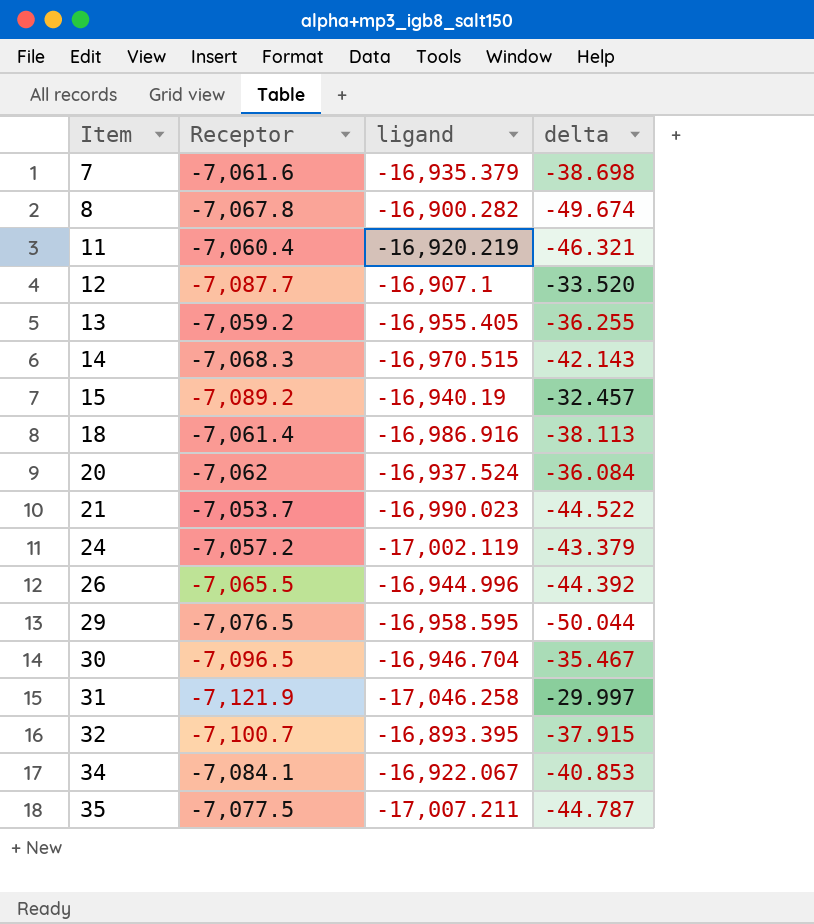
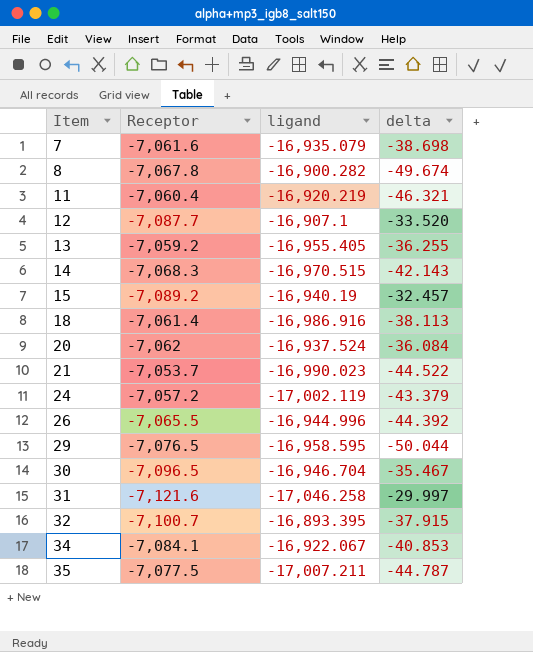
7 | ligand: -16,935.379 -> -16,935.079
31 | Receptor: -7,121.9 -> -7,121.6

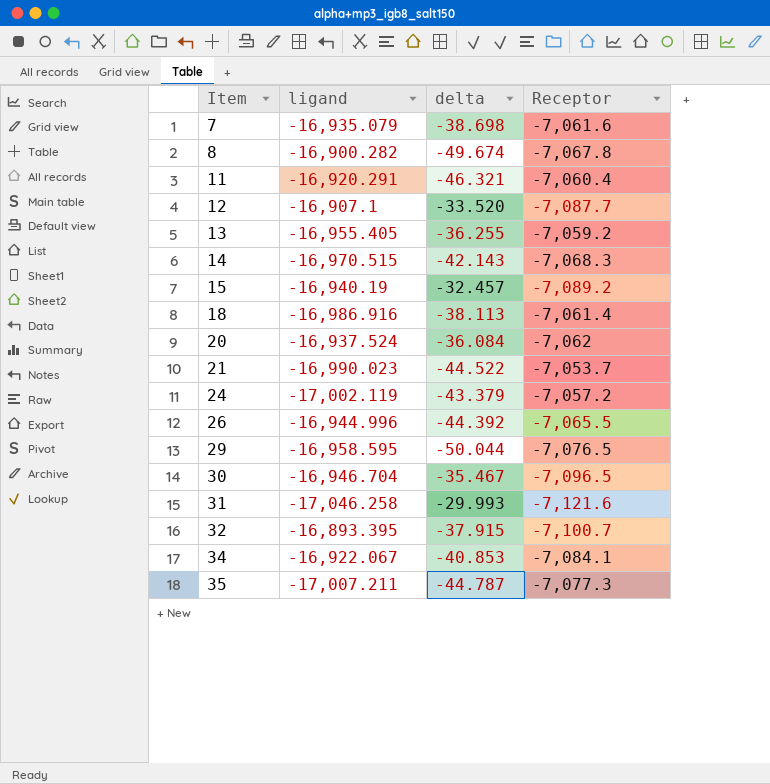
column Receptor | position: 2 -> 4
11 | ligand: -16,920.219 -> -16,920.291
31 | delta: -29.997 -> -29.993
35 | Receptor: -7,077.5 -> -7,077.3

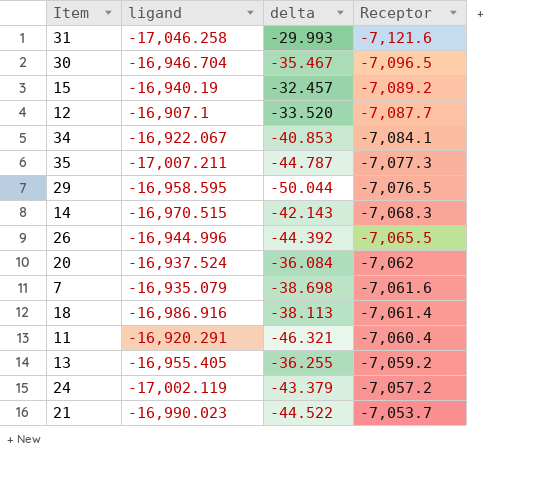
row order: Item ascending -> Receptor ascending
row 8: -16,900.282 | -49.674 | -7,067.8 -> none
row 32: -16,893.395 | -37.915 | -7,100.7 -> none

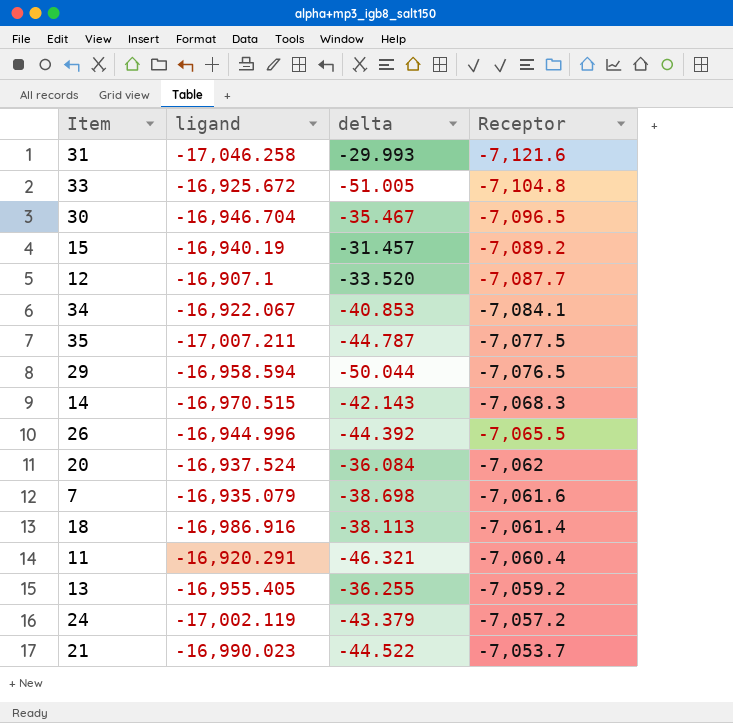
row 33: none -> -16,925.672 | -51.005 | -7,104.8
15 | delta: -32.457 -> -31.457
35 | Receptor: -7,077.3 -> -7,077.5
29 | ligand: -16,958.595 -> -16,958.594

